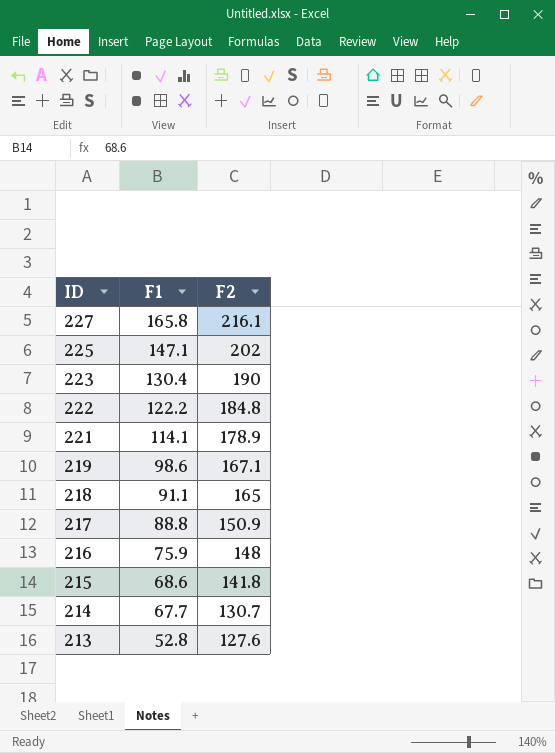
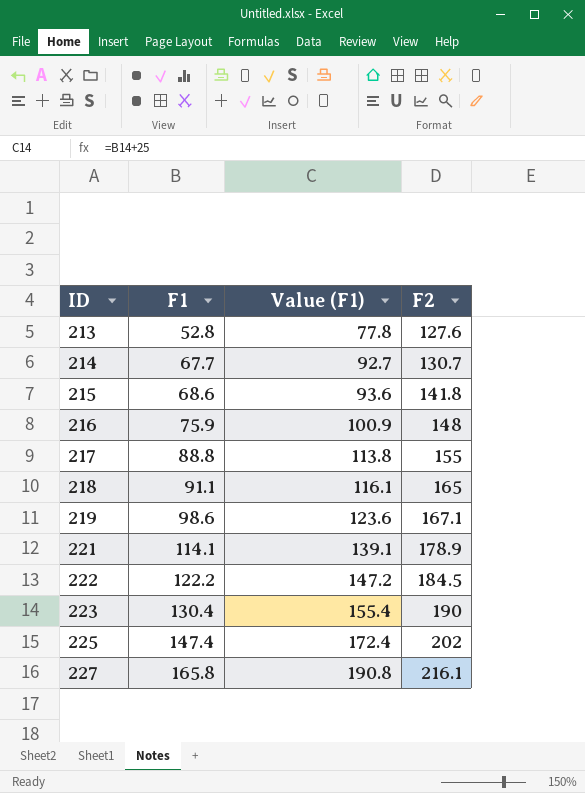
row order: ID descending -> ID ascending
column Value (F1) | formula: none -> [F1] + 25
217 | F2: 150.9 -> 155
222 | F2: 184.8 -> 184.5
225 | F1: 147.1 -> 147.4

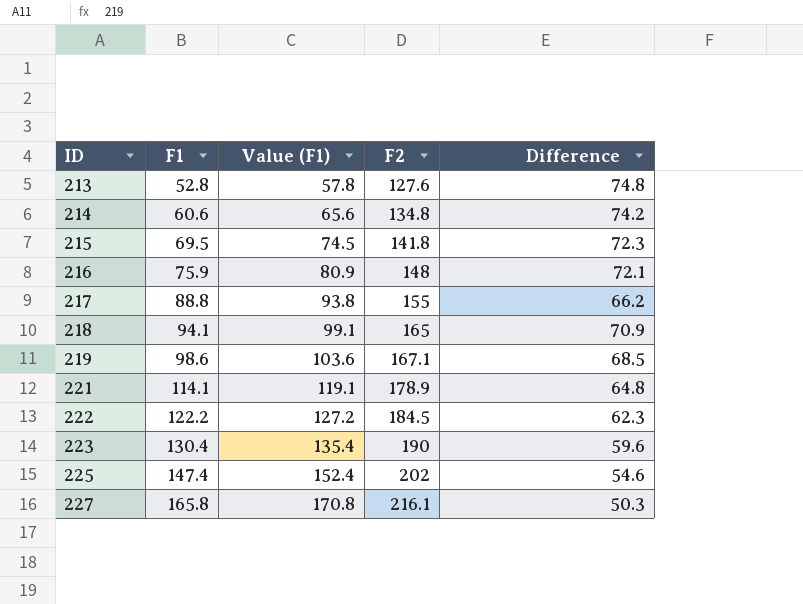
column Value (F1) | formula: [F1] + 25 -> [F1] + 5
column Difference | formula: none -> [F2] - [F1]
214 | F1: 67.7 -> 60.6
214 | F2: 130.7 -> 134.8
215 | F1: 68.6 -> 69.5
218 | F1: 91.1 -> 94.1

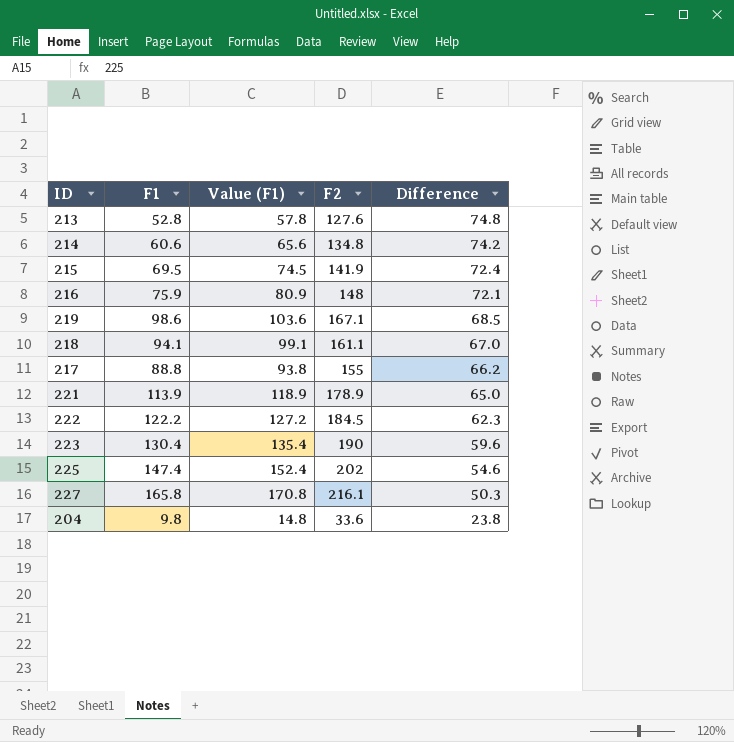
row order: ID ascending -> Difference descending
215 | F2: 141.8 -> 141.9
215 | Difference: 72.3 -> 72.4
218 | F2: 165 -> 161.1
218 | Difference: 70.9 -> 67.0
221 | F1: 114.1 -> 113.9
221 | Value (F1): 119.1 -> 118.9
221 | Difference: 64.8 -> 65.0
row 204: none -> 9.8 | 14.8 | 33.6 | 23.8

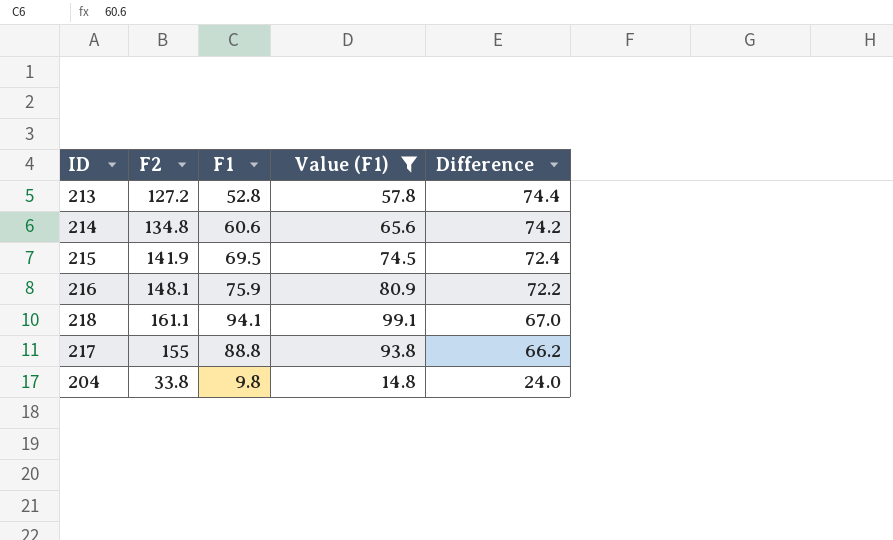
filter: none -> Value (F1) <= 99.1
column F2 | position: 4 -> 2
213 | F2: 127.6 -> 127.2
213 | Difference: 74.8 -> 74.4
216 | F2: 148 -> 148.1
216 | Difference: 72.1 -> 72.2
204 | F2: 33.6 -> 33.8
204 | Difference: 23.8 -> 24.0

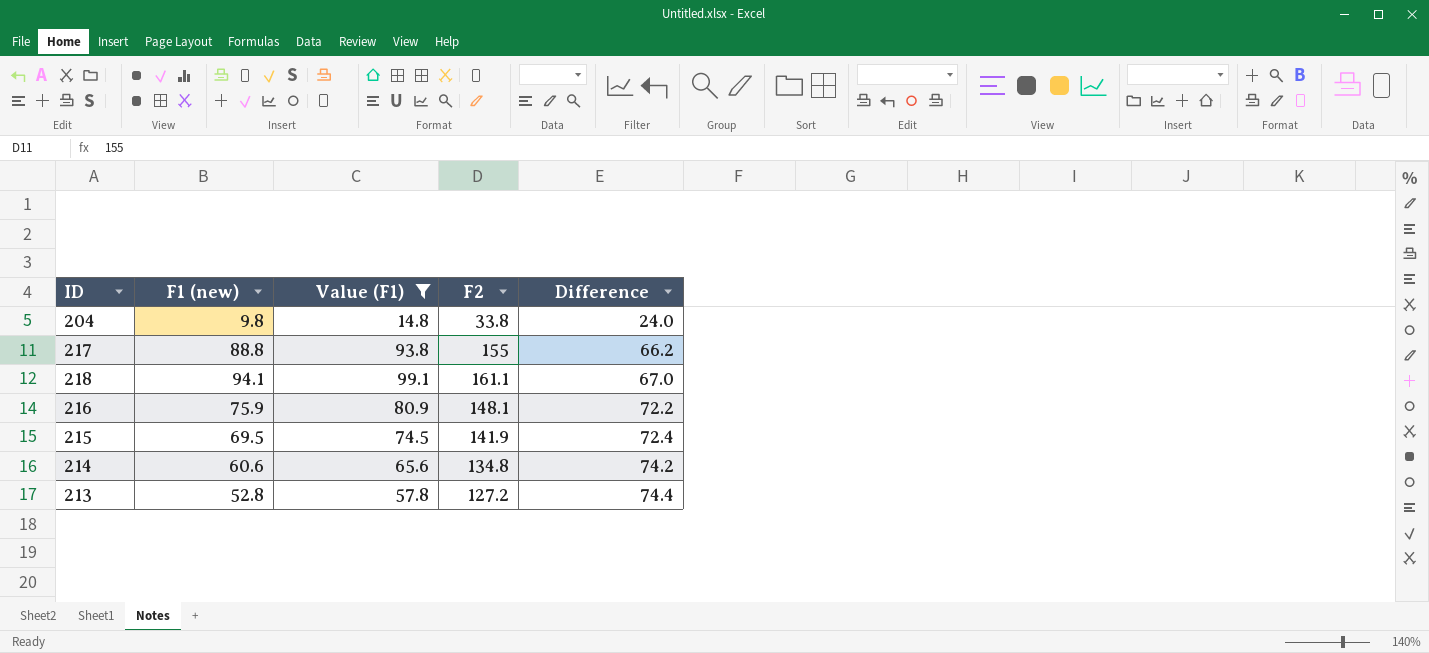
row order: Difference descending -> Difference ascending
column name: F1 -> F1 (new)
column F2 | position: 2 -> 4

